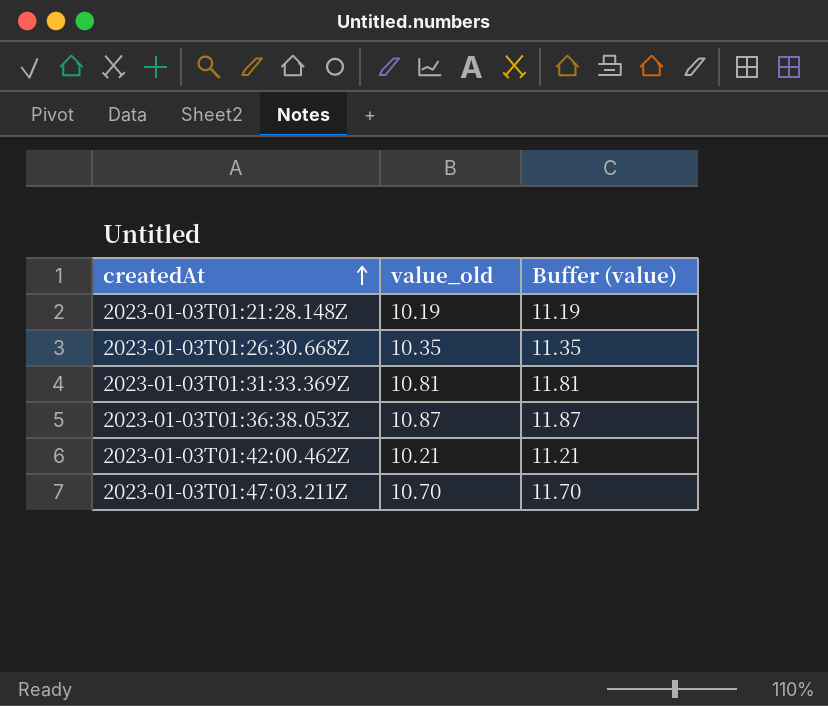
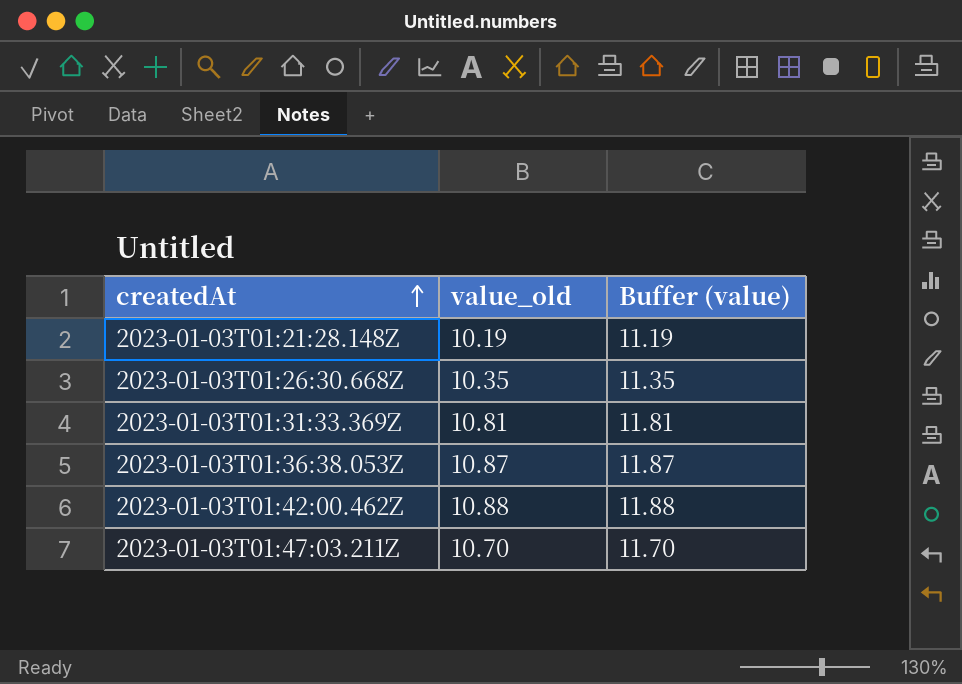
2023-01-03T01:42:00.462Z | value_old: 10.21 -> 10.88
2023-01-03T01:42:00.462Z | Buffer (value): 11.21 -> 11.88

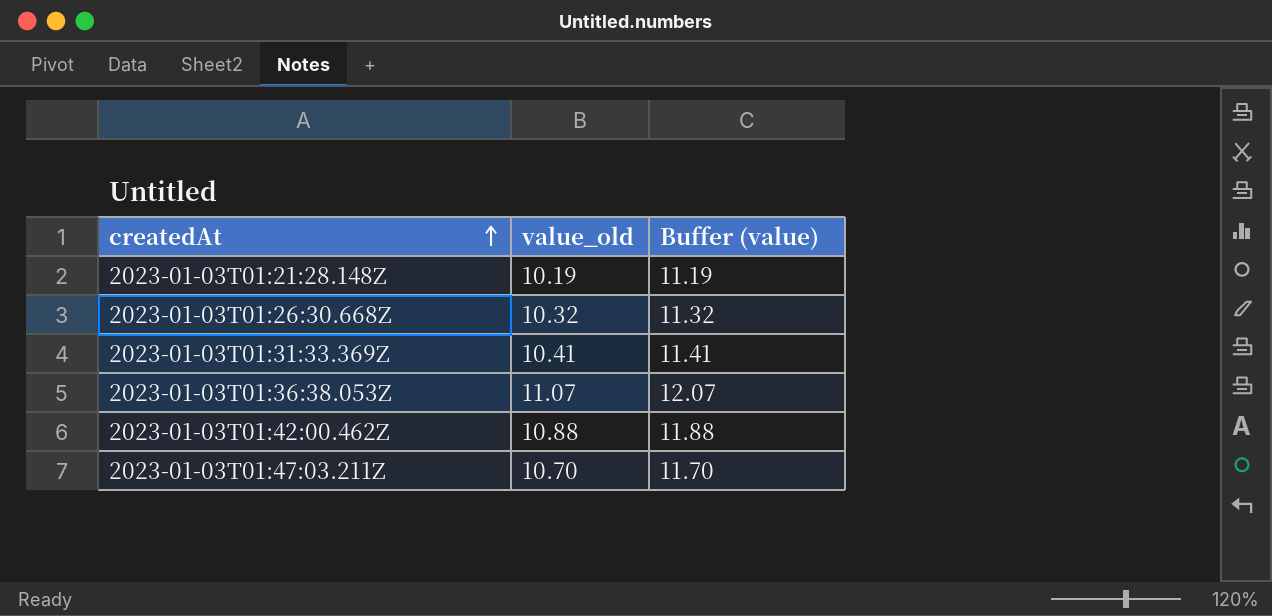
2023-01-03T01:26:30.668Z | value_old: 10.35 -> 10.32
2023-01-03T01:26:30.668Z | Buffer (value): 11.35 -> 11.32
2023-01-03T01:31:33.369Z | value_old: 10.81 -> 10.41
2023-01-03T01:31:33.369Z | Buffer (value): 11.81 -> 11.41
2023-01-03T01:36:38.053Z | value_old: 10.87 -> 11.07
2023-01-03T01:36:38.053Z | Buffer (value): 11.87 -> 12.07

